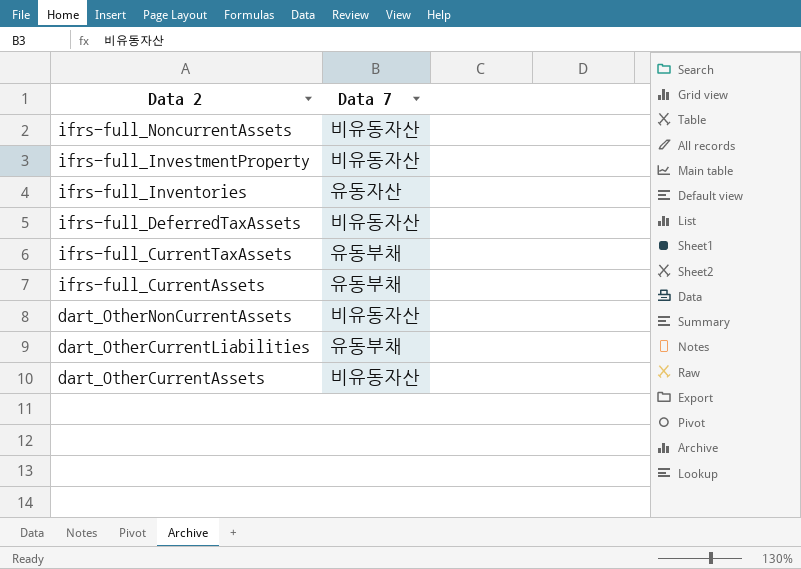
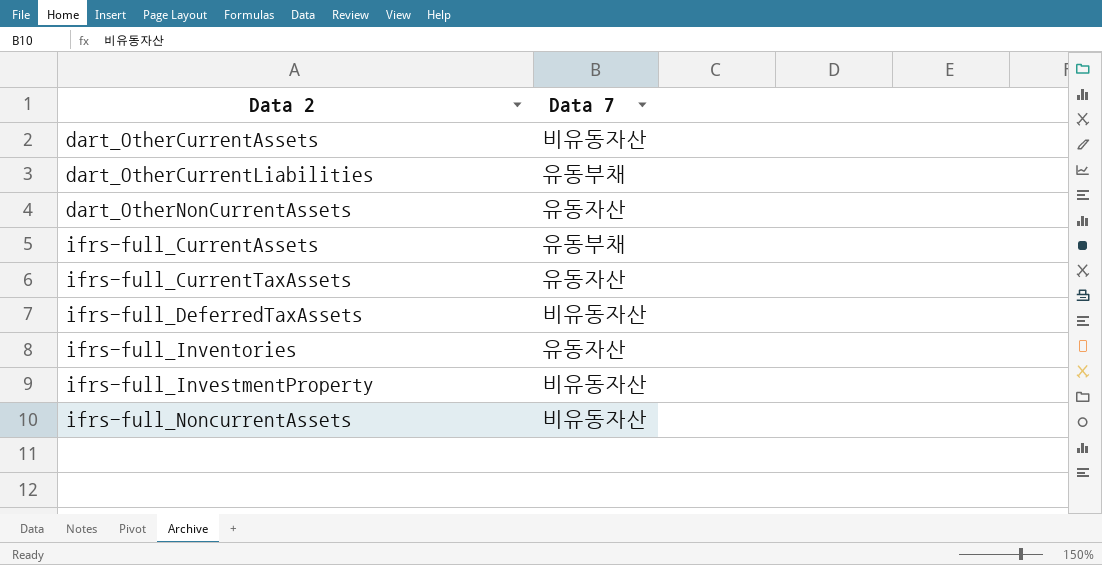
row order: Data 2 descending -> Data 2 ascending
dart_OtherNonCurrentAssets | Data 7: 비유동자산 -> 유동자산
ifrs-full_CurrentTaxAssets | Data 7: 유동부채 -> 유동자산

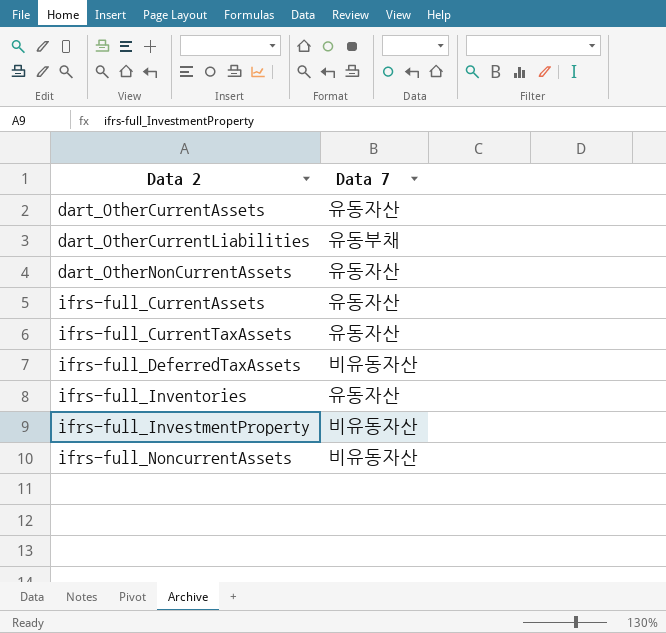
dart_OtherCurrentAssets | Data 7: 비유동자산 -> 유동자산
ifrs-full_CurrentAssets | Data 7: 유동부채 -> 유동자산

